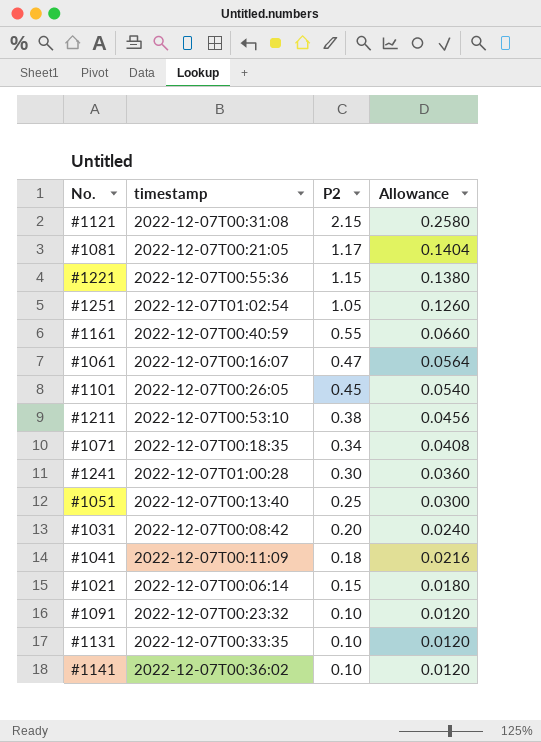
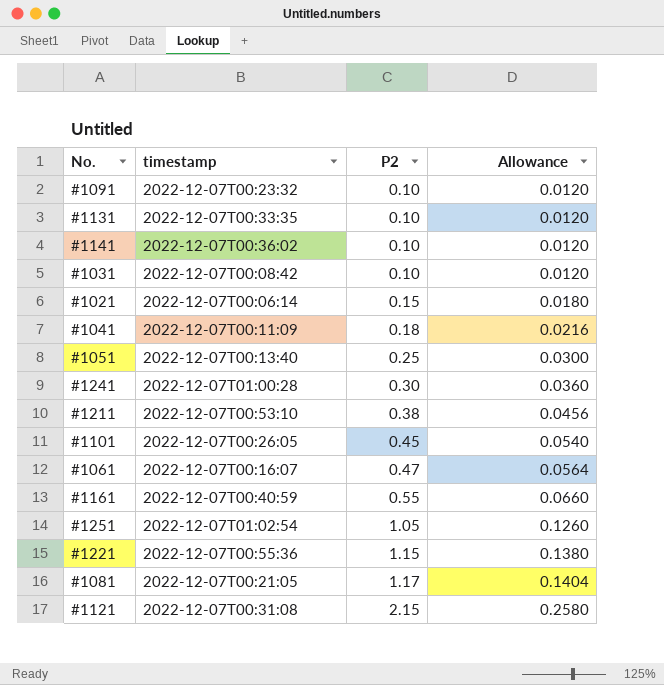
row order: P2 descending -> P2 ascending
row #1071: 2022-12-07T00:18:35 | 0.34 | 0.0408 -> none
#1031 | P2: 0.20 -> 0.10
#1031 | Allowance: 0.0240 -> 0.0120

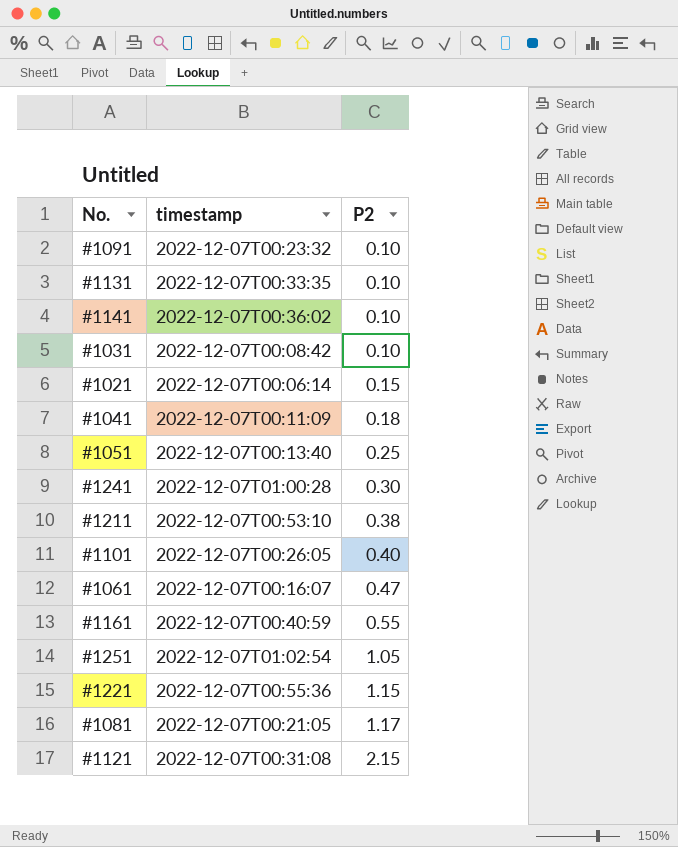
column Allowance | formula: [P2] * 0.12 -> none
#1101 | P2: 0.45 -> 0.40

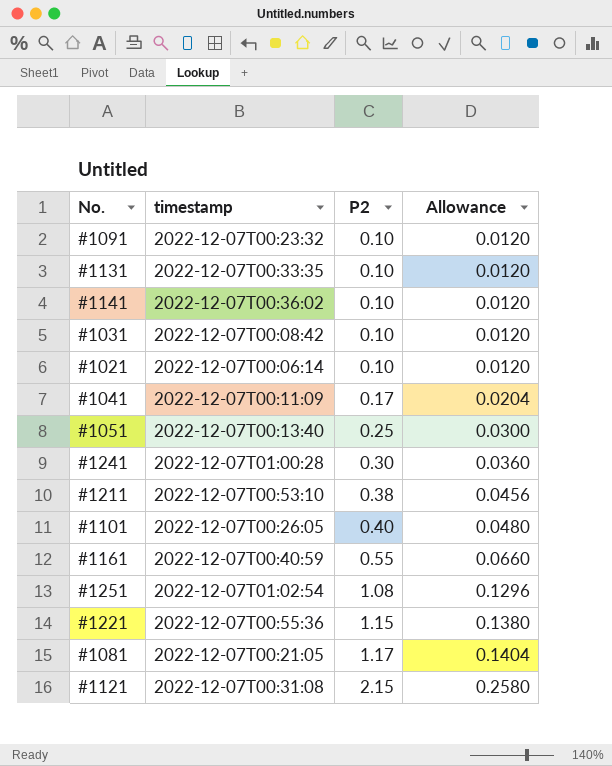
column Allowance | formula: none -> [P2] * 0.12
row #1061: 2022-12-07T00:16:07 | 0.47 -> none
#1021 | P2: 0.15 -> 0.10
#1041 | P2: 0.18 -> 0.17
#1251 | P2: 1.05 -> 1.08

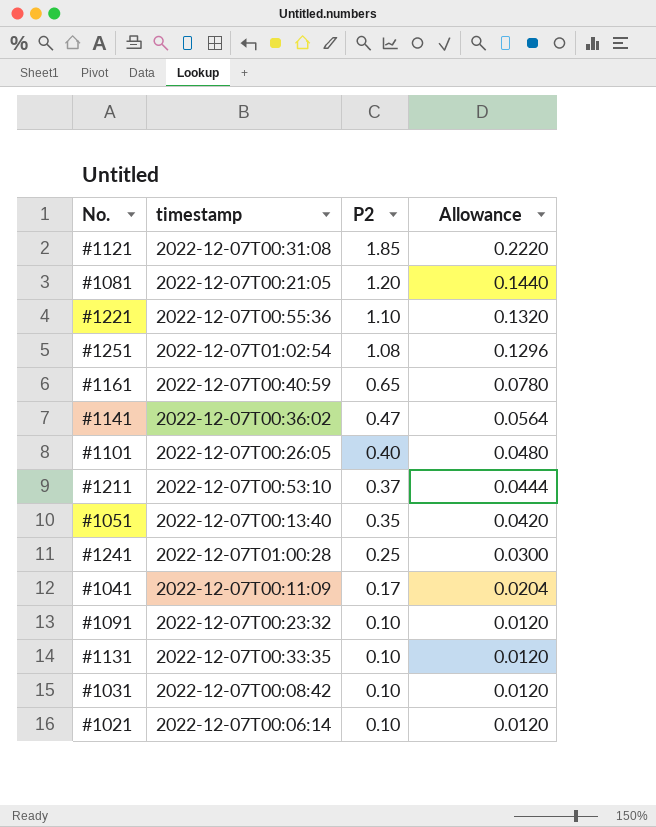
row order: P2 ascending -> P2 descending
#1121 | P2: 2.15 -> 1.85
#1121 | Allowance: 0.2580 -> 0.2220
#1081 | P2: 1.17 -> 1.20
#1081 | Allowance: 0.1404 -> 0.1440
#1221 | P2: 1.15 -> 1.10
#1221 | Allowance: 0.1380 -> 0.1320
#1161 | P2: 0.55 -> 0.65
#1161 | Allowance: 0.0660 -> 0.0780
#1141 | P2: 0.10 -> 0.47
#1141 | Allowance: 0.0120 -> 0.0564
#1211 | P2: 0.38 -> 0.37
#1211 | Allowance: 0.0456 -> 0.0444
#1051 | P2: 0.25 -> 0.35
#1051 | Allowance: 0.0300 -> 0.0420
#1241 | P2: 0.30 -> 0.25
#1241 | Allowance: 0.0360 -> 0.0300

